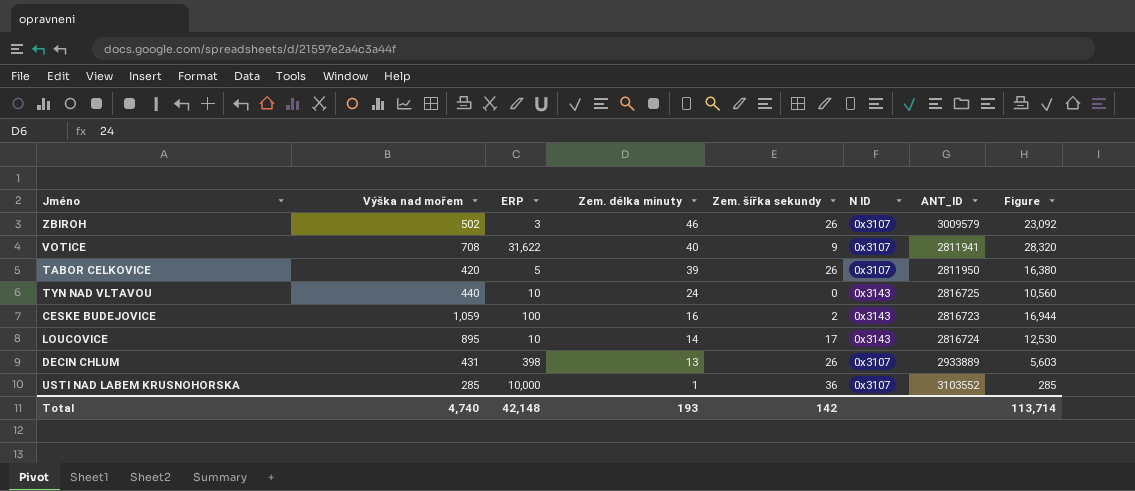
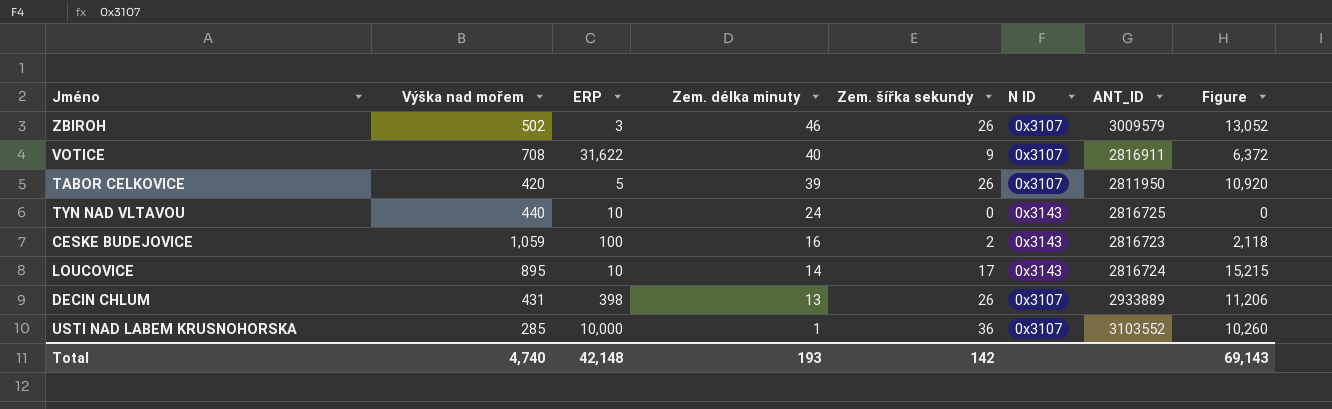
column Figure | formula: [Výška nad mořem] * [Zem. délka minuty] -> [Výška nad mořem] * [Zem. šířka sekundy]
VOTICE | ANT_ID: 2811941 -> 2816911
Total | Figure: 113,714 -> 69,143

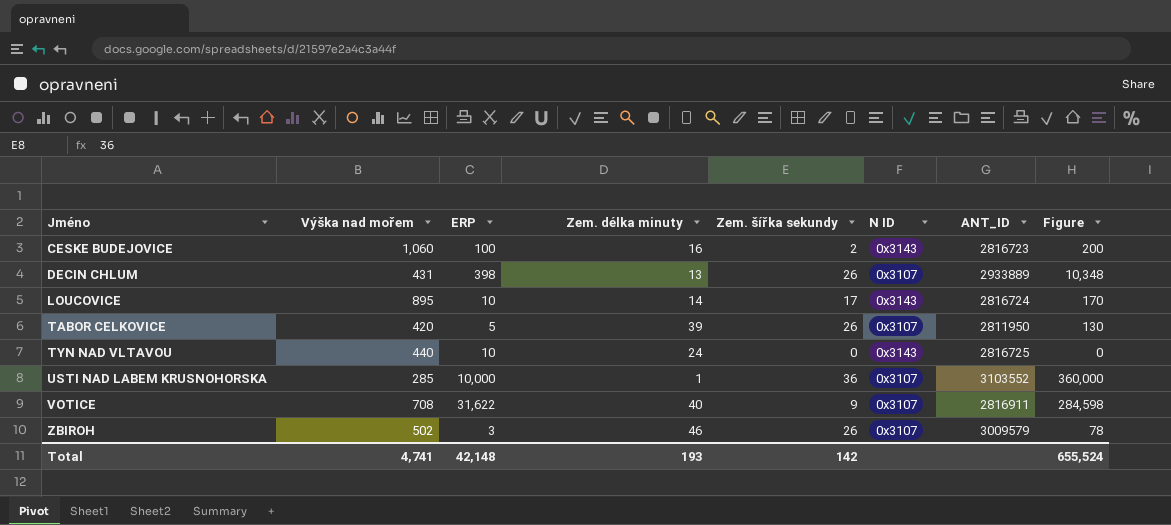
row order: Zem. délka minuty descending -> Jméno ascending
column Figure | formula: [Výška nad mořem] * [Zem. šířka sekundy] -> [ERP] * [Zem. šířka sekundy]
CESKE BUDEJOVICE | Výška nad mořem: 1,059 -> 1,060
Total | Výška nad mořem: 4,740 -> 4,741
Total | Figure: 69,143 -> 655,524

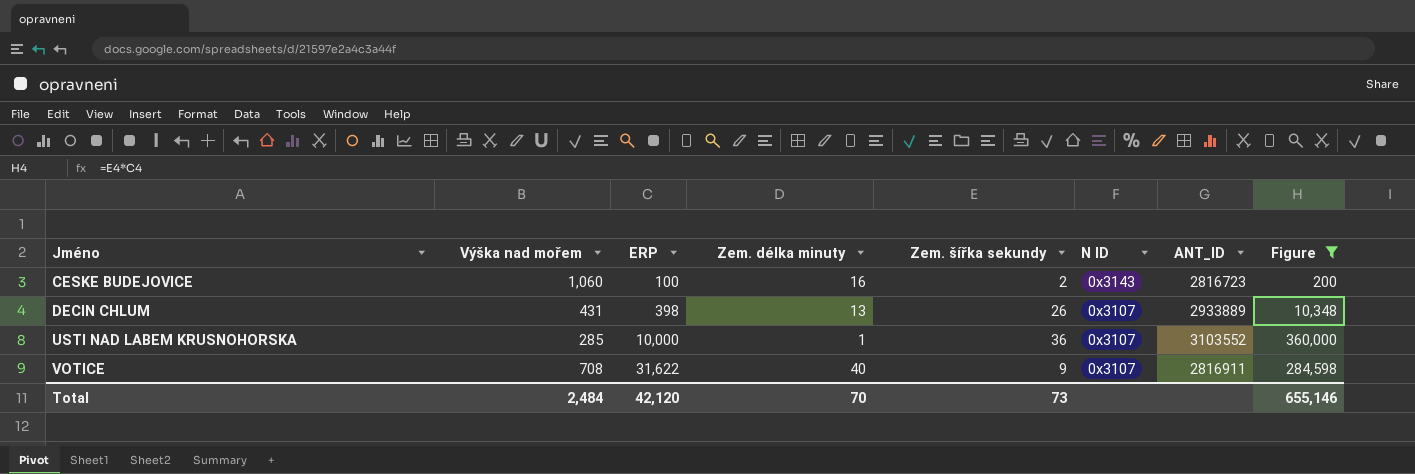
filter: none -> Figure >= 200
Total | Výška nad mořem: 4,741 -> 2,484
Total | ERP: 42,148 -> 42,120
Total | Zem. délka minuty: 193 -> 70
Total | Zem. šířka sekundy: 142 -> 73
Total | Figure: 655,524 -> 655,146

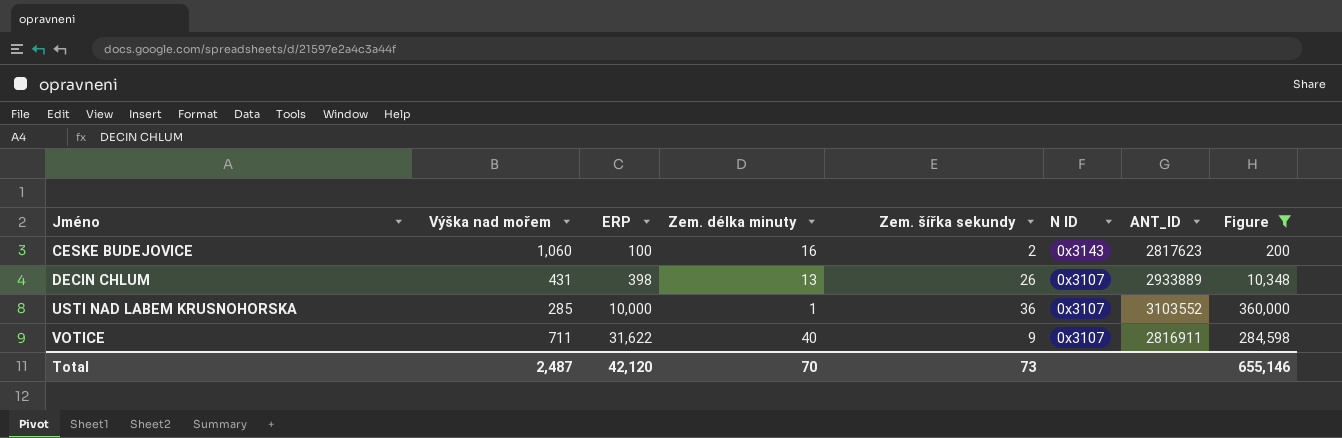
CESKE BUDEJOVICE | ANT_ID: 2816723 -> 2817623
VOTICE | Výška nad mořem: 708 -> 711
Total | Výška nad mořem: 2,484 -> 2,487

